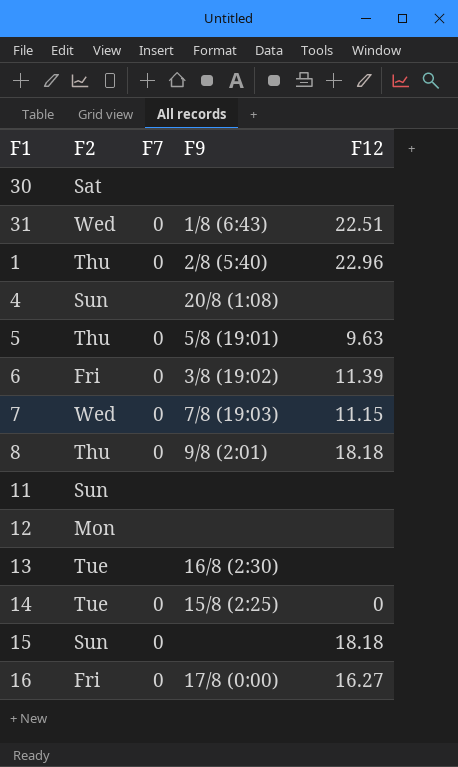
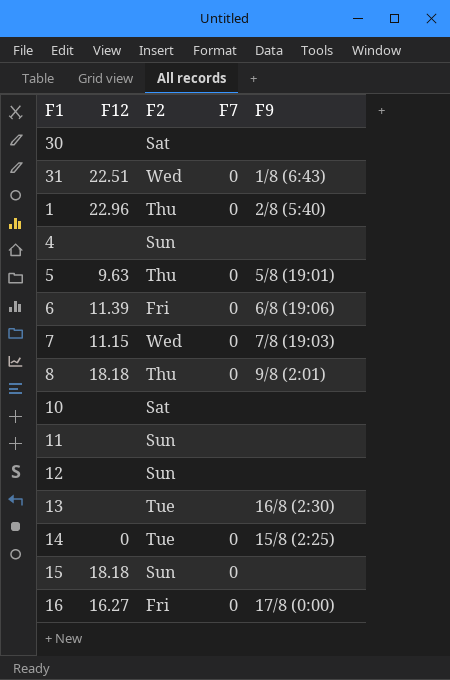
column F12 | position: 5 -> 2
4 | F9: 20/8 (1:08) -> none
6 | F9: 3/8 (19:02) -> 6/8 (19:06)
row 10: none -> none | Sat | none | none
12 | F2: Mon -> Sun

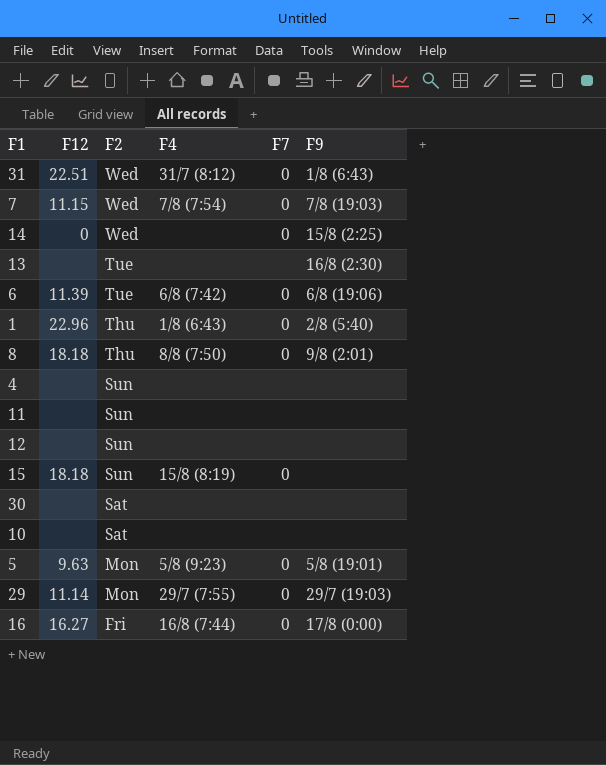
row order: none -> F2 descending
column F4 | position: none -> 4
14 | F2: Tue -> Wed
6 | F2: Fri -> Tue
5 | F2: Thu -> Mon
row 29: none -> 11.14 | Mon | 29/7 (7:55) | 0 | 29/7 (19:03)

